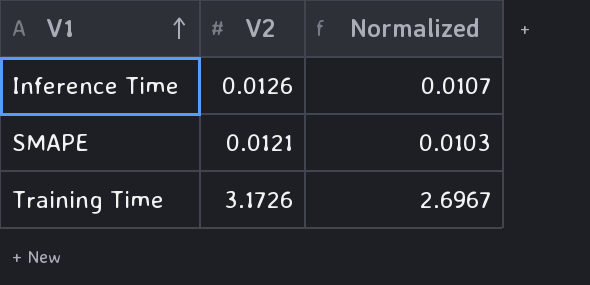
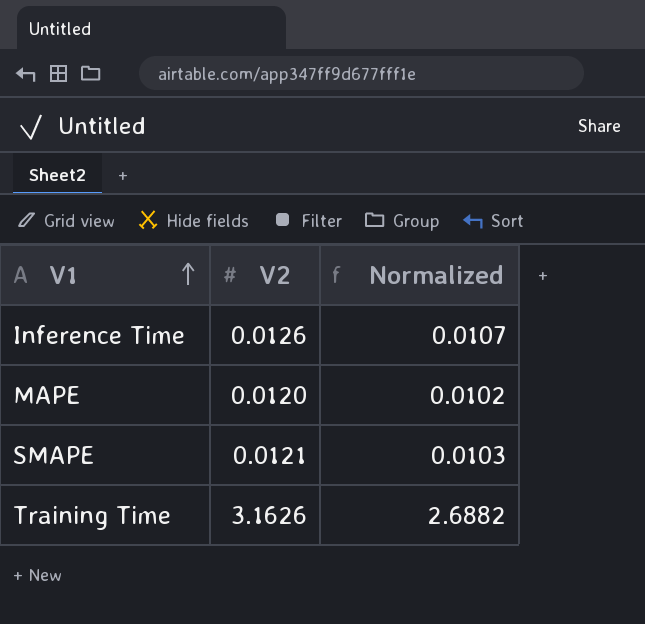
row MAPE: none -> 0.0120 | 0.0102
Training Time | V2: 3.1726 -> 3.1626
Training Time | Normalized: 2.6967 -> 2.6882

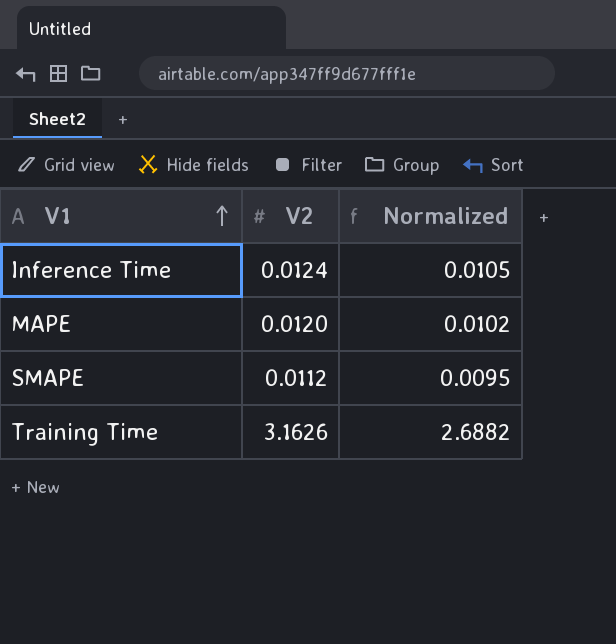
Inference Time | V2: 0.0126 -> 0.0124
Inference Time | Normalized: 0.0107 -> 0.0105
SMAPE | V2: 0.0121 -> 0.0112
SMAPE | Normalized: 0.0103 -> 0.0095

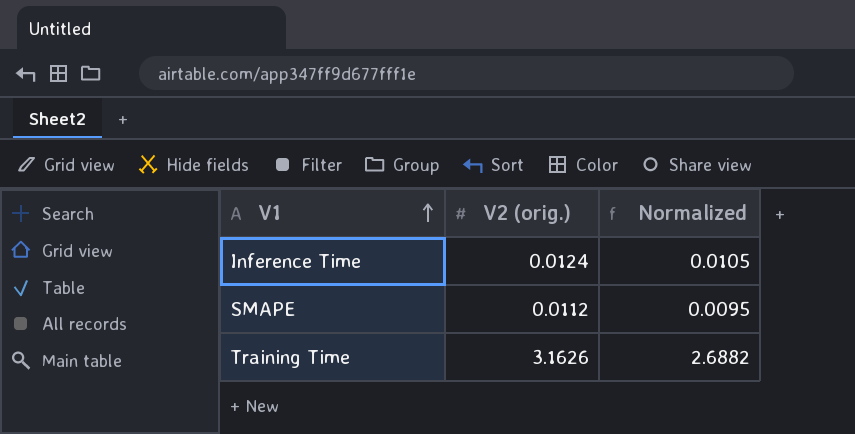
column name: V2 -> V2 (orig.)
row MAPE: 0.0120 | 0.0102 -> none

